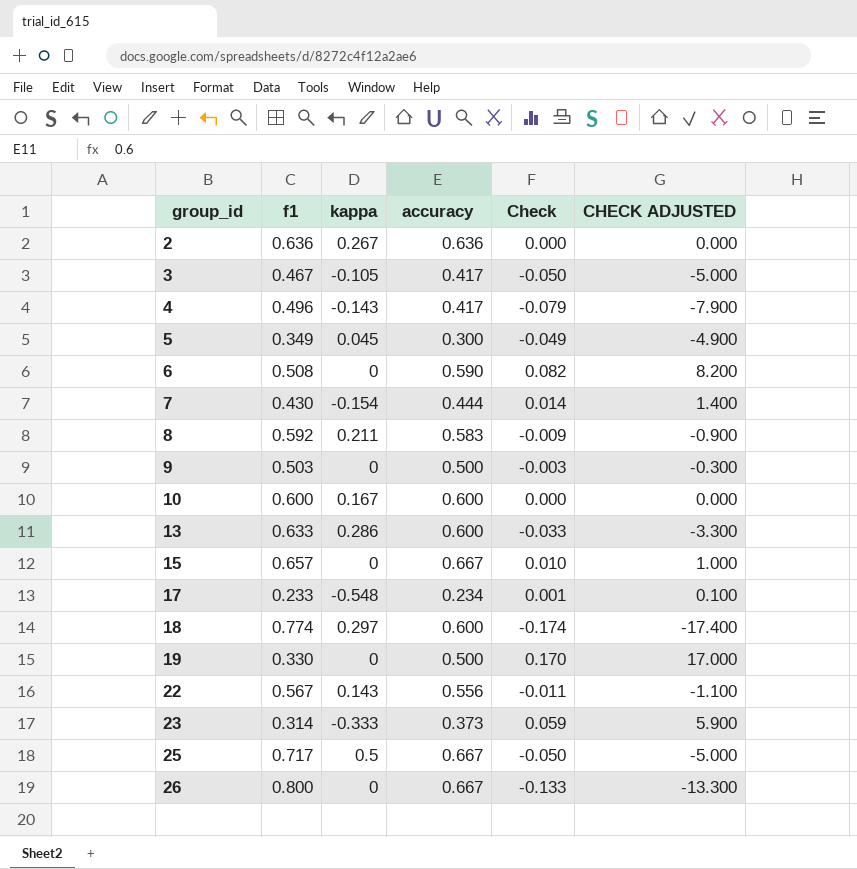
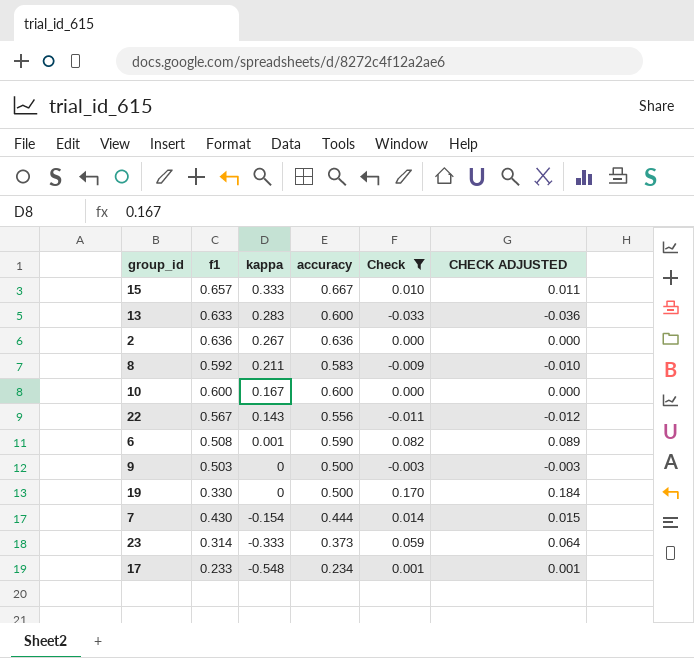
filter: none -> Check >= -0.033
row order: group_id ascending -> kappa descending
column CHECK ADJUSTED | formula: [Check] * 100 -> [Check] * 1.08
15 | kappa: 0 -> 0.333
13 | kappa: 0.286 -> 0.283
6 | kappa: 0 -> 0.001

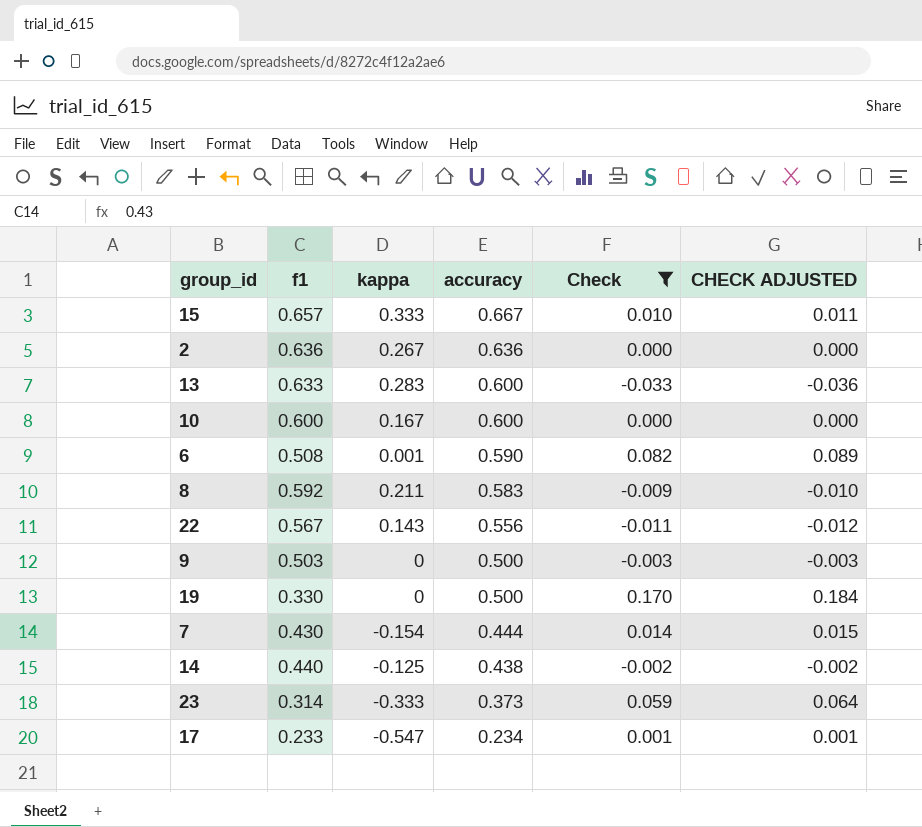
row order: kappa descending -> accuracy descending
row 14: none -> 0.440 | -0.125 | 0.438 | -0.002 | -0.002
17 | kappa: -0.548 -> -0.547

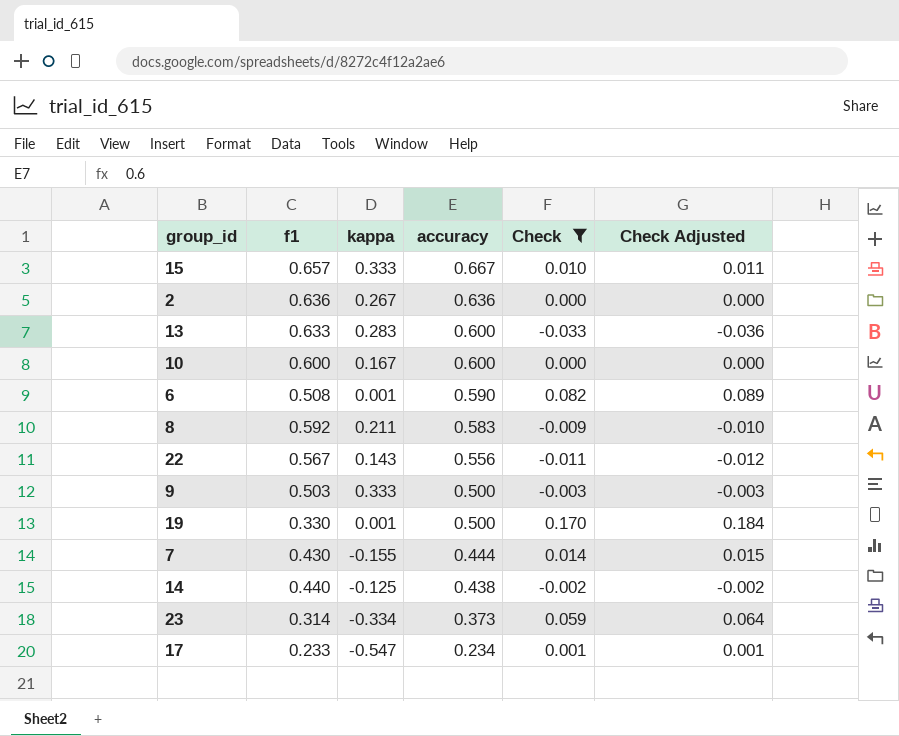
column name: CHECK ADJUSTED -> Check Adjusted
9 | kappa: 0 -> 0.333
19 | kappa: 0 -> 0.001
7 | kappa: -0.154 -> -0.155
23 | kappa: -0.333 -> -0.334

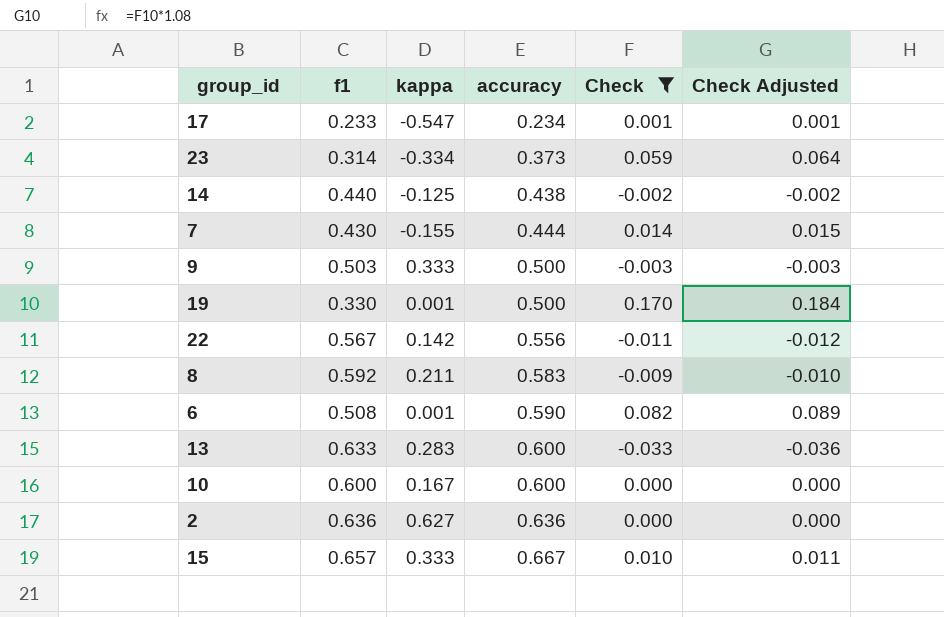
row order: accuracy descending -> accuracy ascending
22 | kappa: 0.143 -> 0.142
2 | kappa: 0.267 -> 0.627

